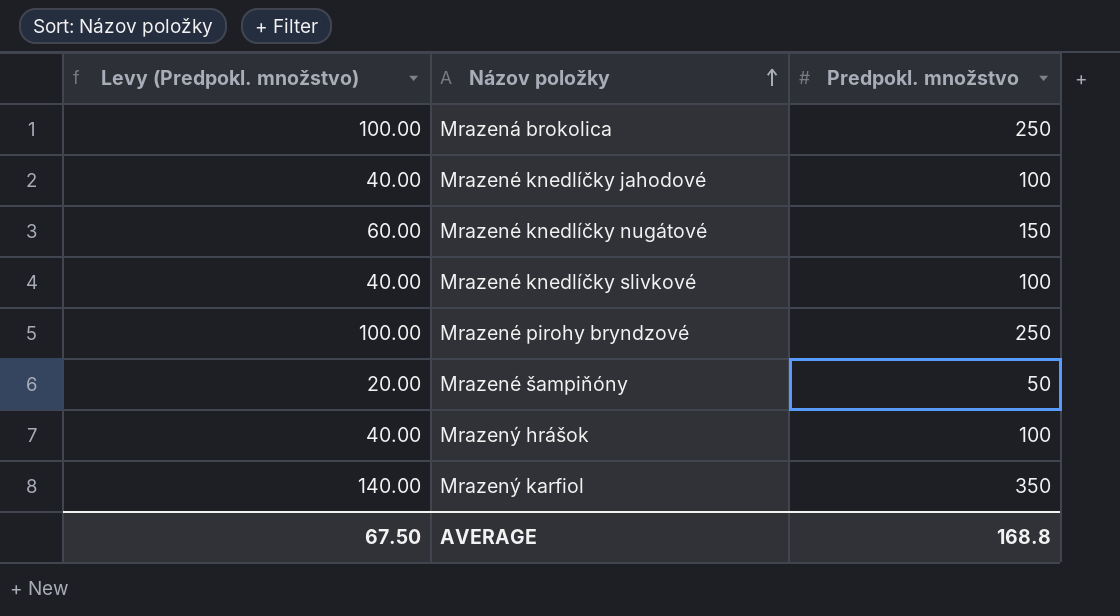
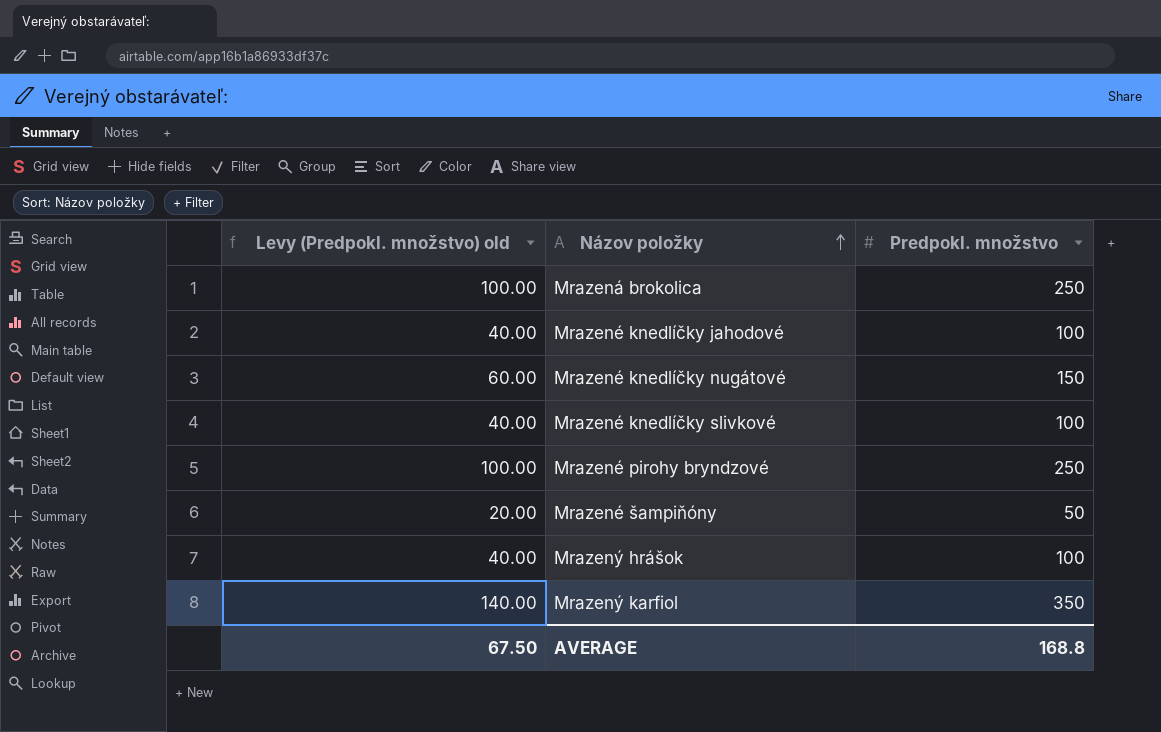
column name: Levy (Predpokl. množstvo) -> Levy (Predpokl. množstvo) old

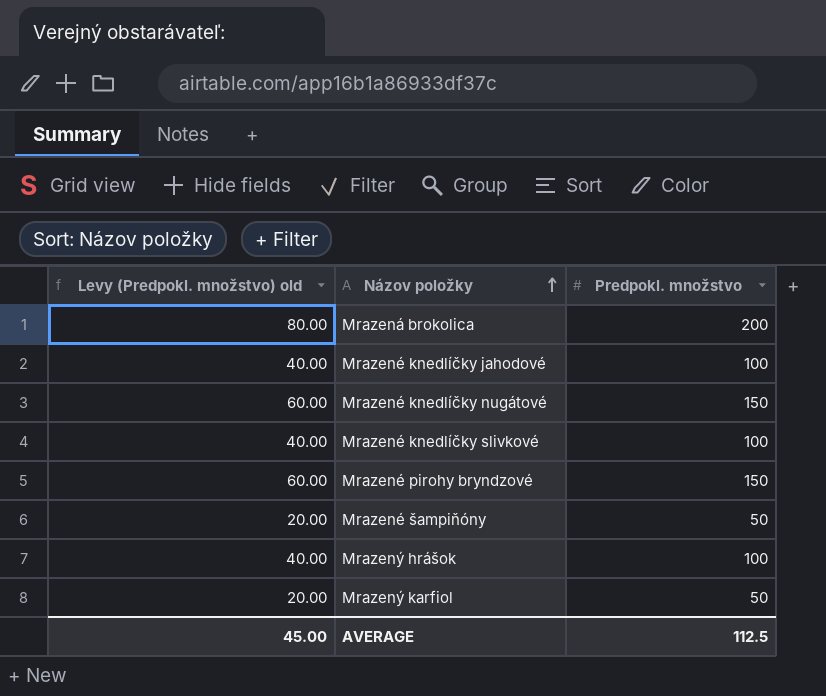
Mrazená brokolica | Levy (Predpokl. množstvo) old: 100.00 -> 80.00
Mrazená brokolica | Predpokl. množstvo: 250 -> 200
Mrazené pirohy bryndzové | Levy (Predpokl. množstvo) old: 100.00 -> 60.00
Mrazené pirohy bryndzové | Predpokl. množstvo: 250 -> 150
Mrazený karfiol | Levy (Predpokl. množstvo) old: 140.00 -> 20.00
Mrazený karfiol | Predpokl. množstvo: 350 -> 50
AVERAGE | Levy (Predpokl. množstvo) old: 67.50 -> 45.00
AVERAGE | Predpokl. množstvo: 168.8 -> 112.5

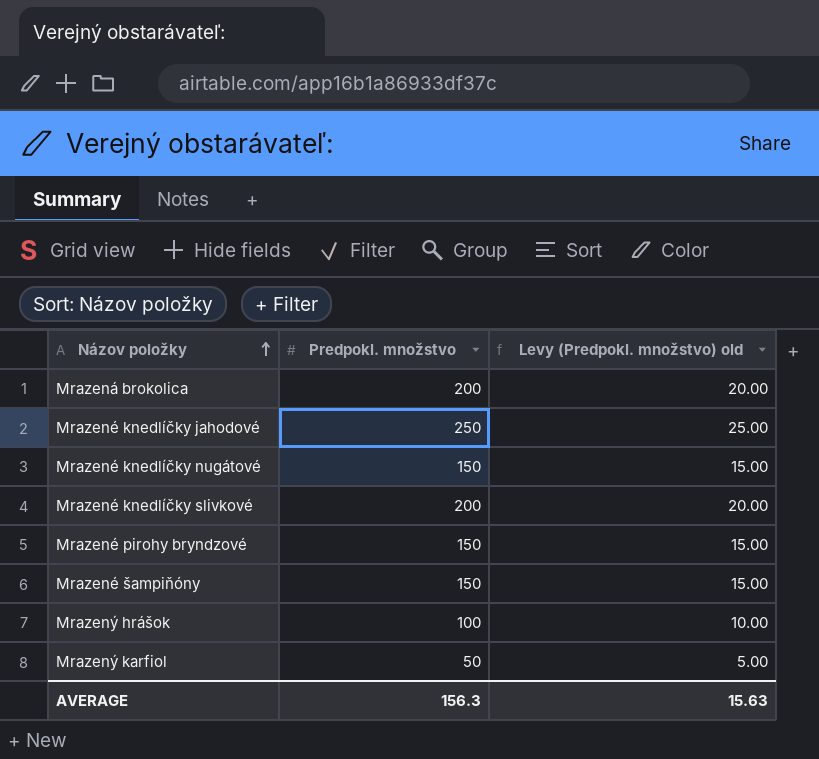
column Levy (Predpokl. množstvo) old | formula: [Predpokl. množstvo] * 0.4 -> [Predpokl. množstvo] * 0.1
column Levy (Predpokl. množstvo) old | position: 1 -> 3
Mrazené knedlíčky jahodové | Predpokl. množstvo: 100 -> 250
Mrazené knedlíčky slivkové | Predpokl. množstvo: 100 -> 200
Mrazené šampiňóny | Predpokl. množstvo: 50 -> 150
AVERAGE | Predpokl. množstvo: 112.5 -> 156.3
AVERAGE | Levy (Predpokl. množstvo) old: 45.00 -> 15.63

